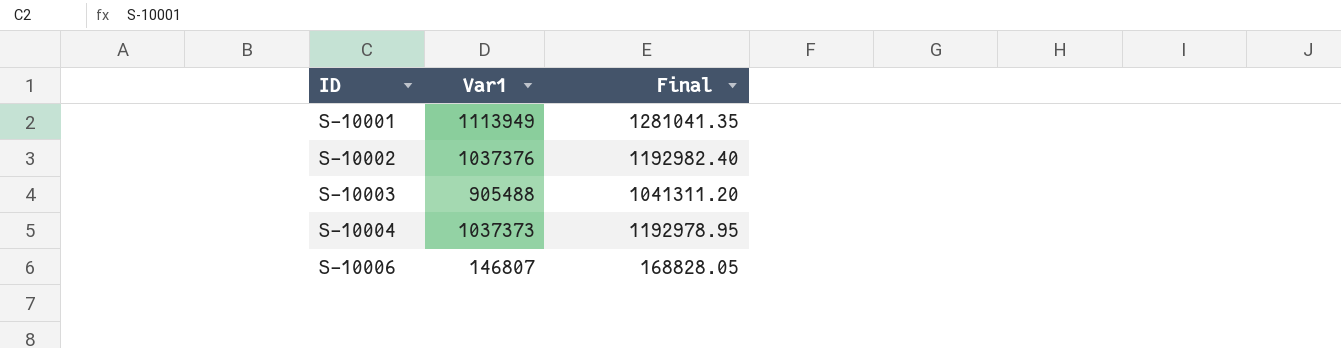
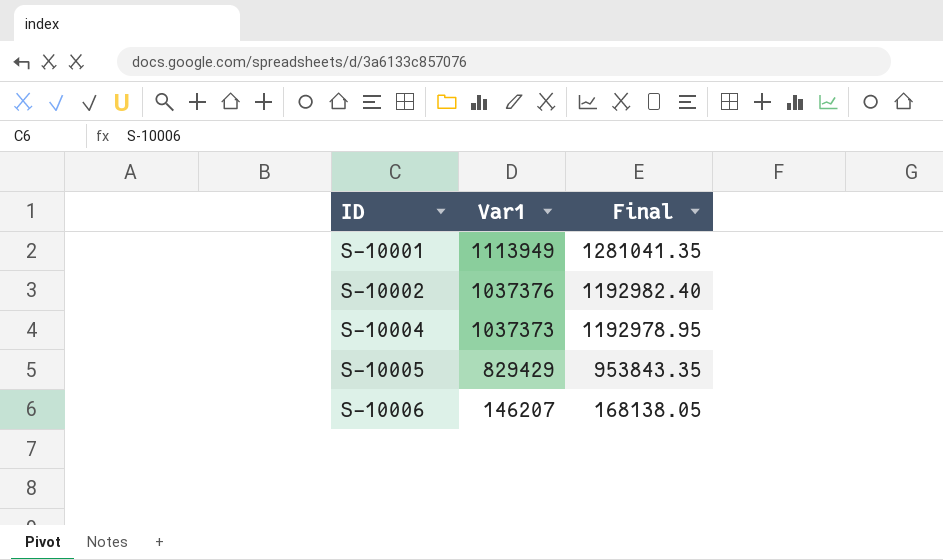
row S-10003: 905488 | 1041311.20 -> none
row S-10005: none -> 829429 | 953843.35
S-10006 | Var1: 146807 -> 146207
S-10006 | Final: 168828.05 -> 168138.05

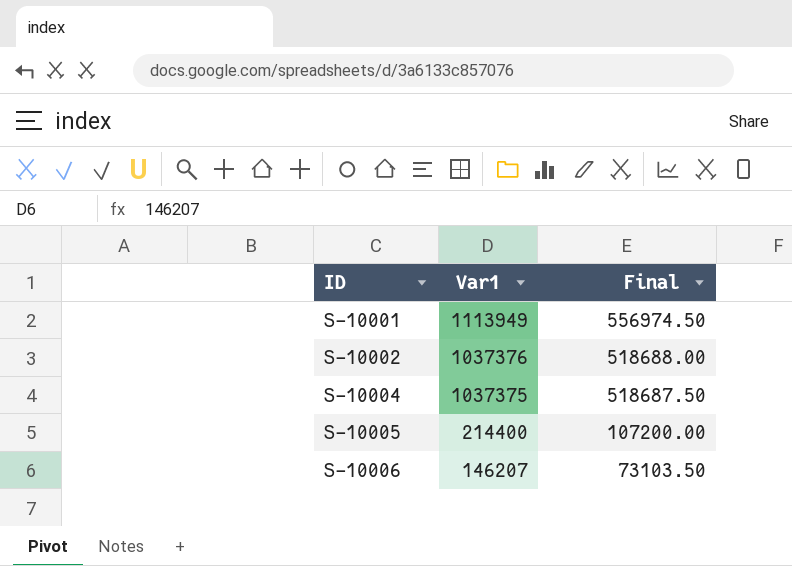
column Final | formula: [Var1] * 1.15 -> [Var1] * 0.5
S-10004 | Var1: 1037373 -> 1037375
S-10005 | Var1: 829429 -> 214400

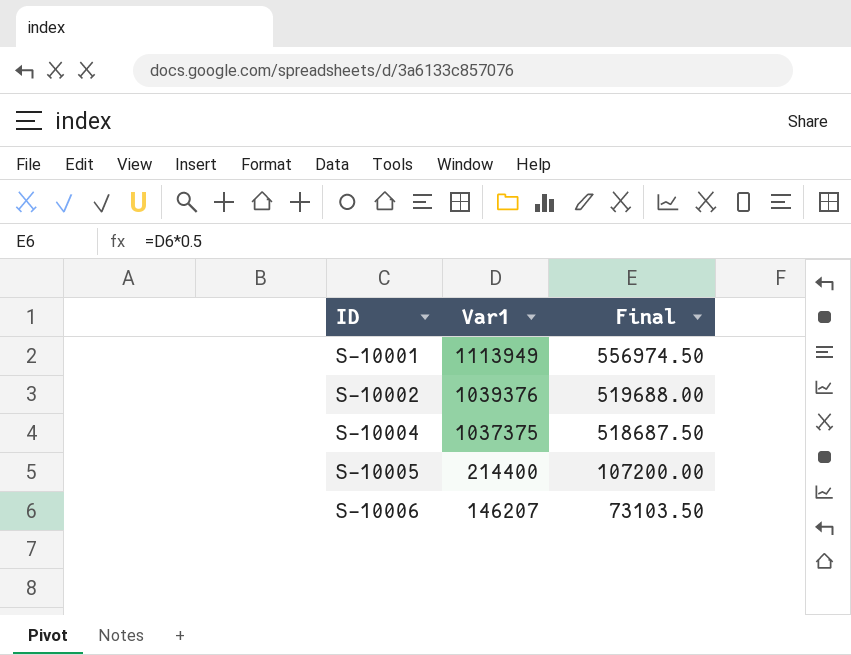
S-10002 | Var1: 1037376 -> 1039376
S-10002 | Final: 518688.00 -> 519688.00

